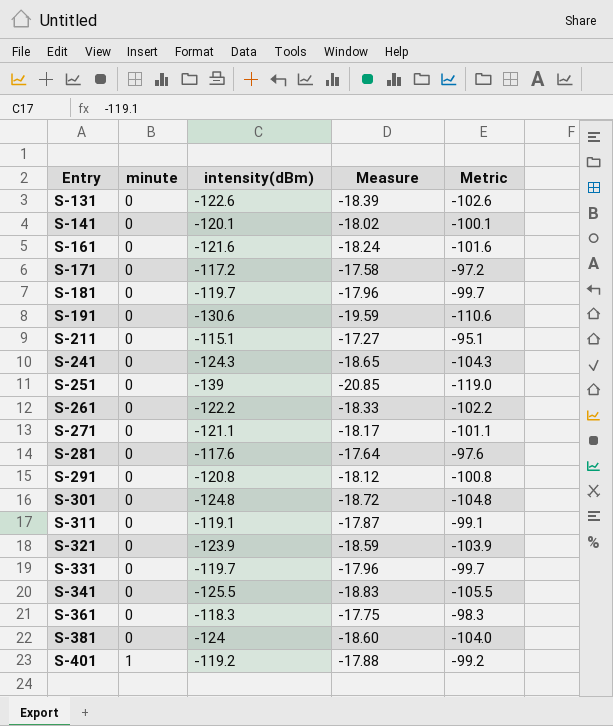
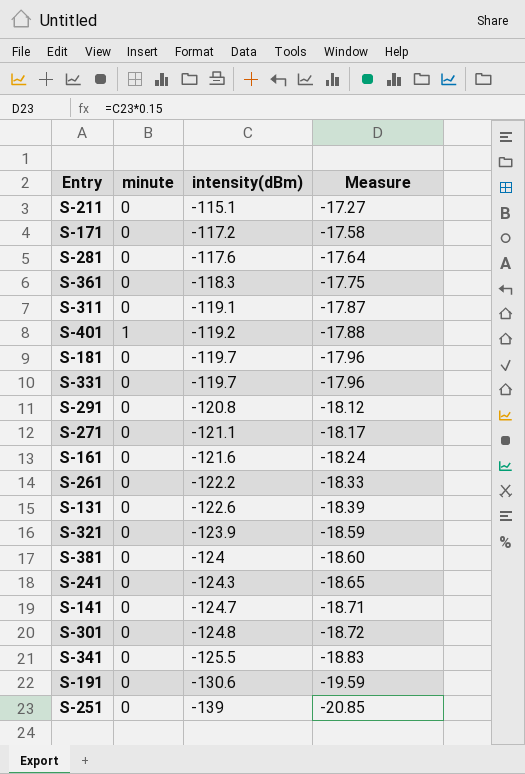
row order: Entry ascending -> intensity(dBm) descending
column Metric | formula: [intensity(dBm)] + 20 -> none
S-141 | intensity(dBm): -120.1 -> -124.7
S-141 | Measure: -18.02 -> -18.71

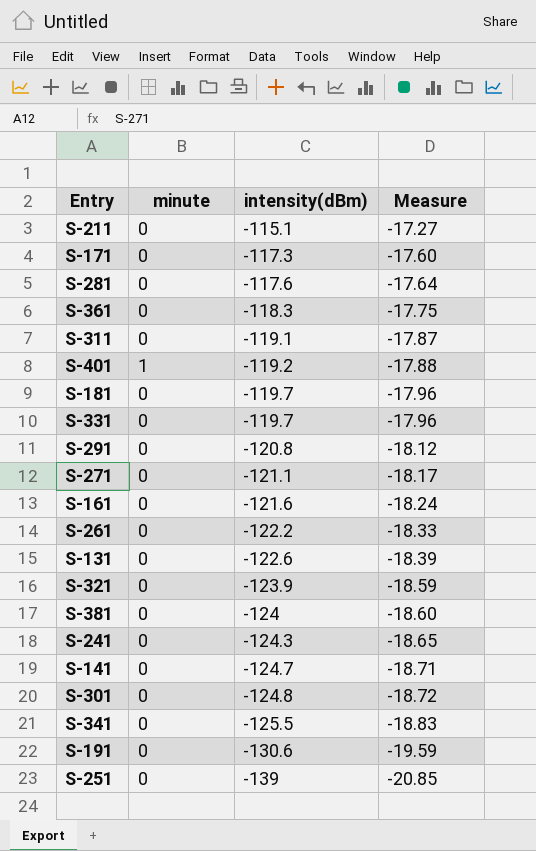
S-171 | intensity(dBm): -117.2 -> -117.3
S-171 | Measure: -17.58 -> -17.60

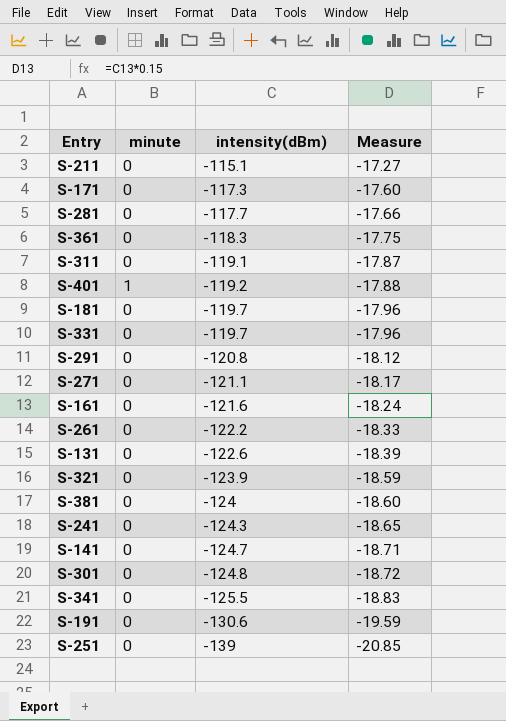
S-281 | intensity(dBm): -117.6 -> -117.7
S-281 | Measure: -17.64 -> -17.66

